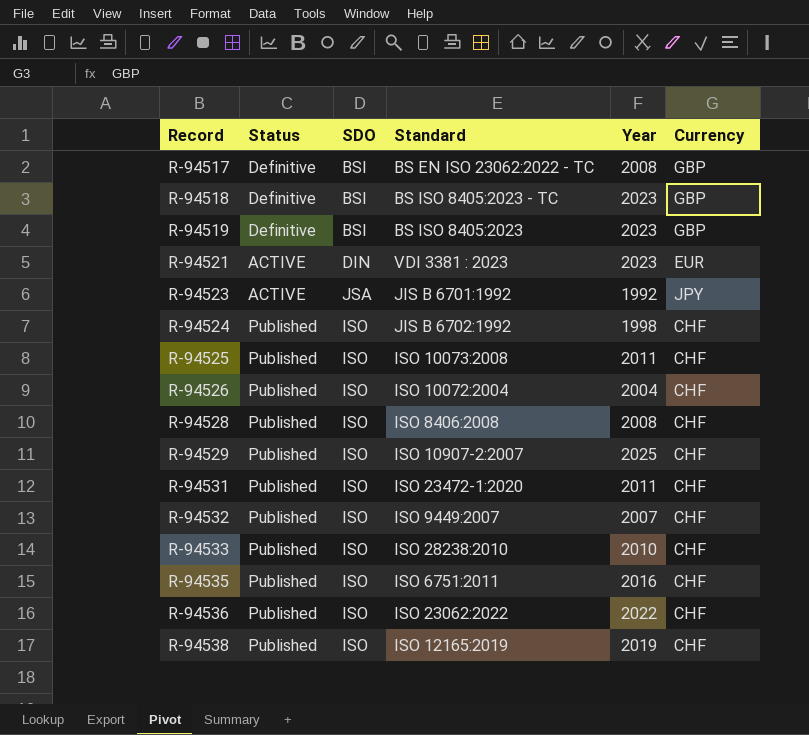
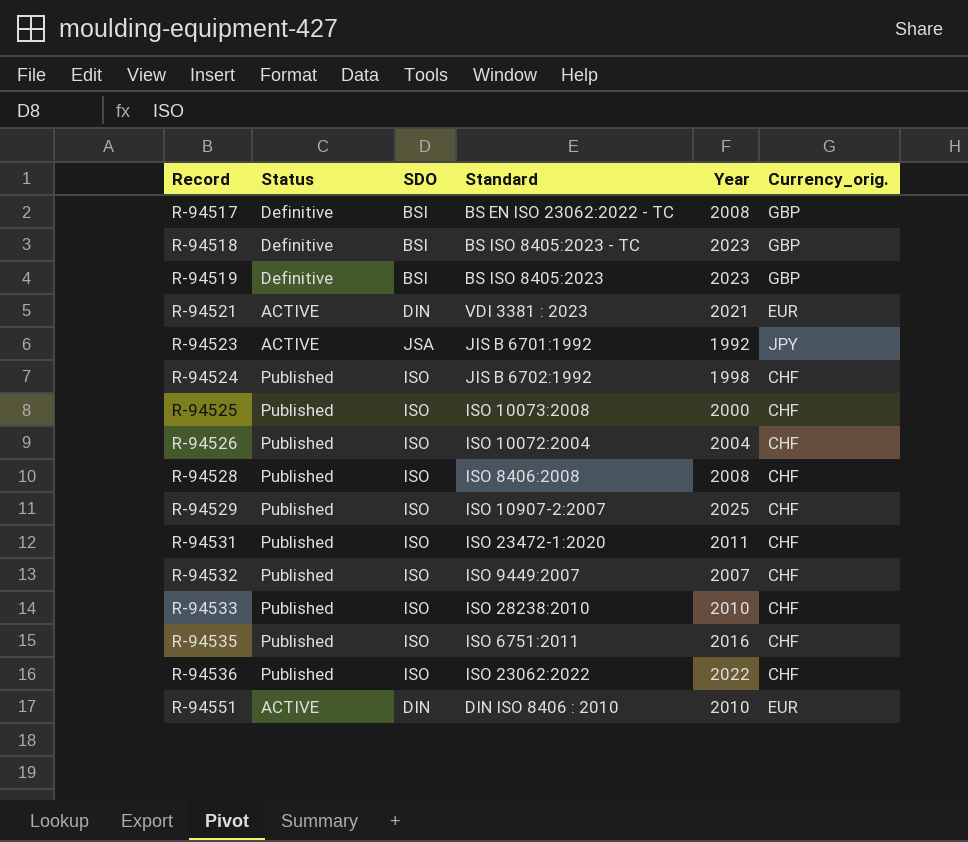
column name: Currency -> Currency_orig.
row R-94538: Published | ISO | ISO 12165:2019 | 2019 | CHF -> none
R-94521 | Year: 2023 -> 2021
R-94525 | Year: 2011 -> 2000
row R-94551: none -> ACTIVE | DIN | DIN ISO 8406 : 2010 | 2010 | EUR

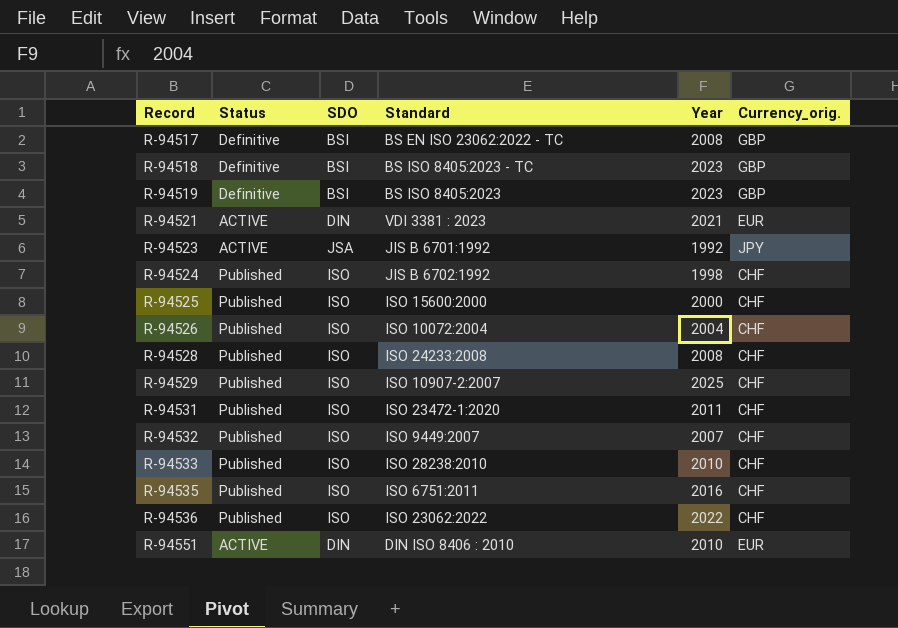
R-94525 | Standard: ISO 10073:2008 -> ISO 15600:2000
R-94528 | Standard: ISO 8406:2008 -> ISO 24233:2008

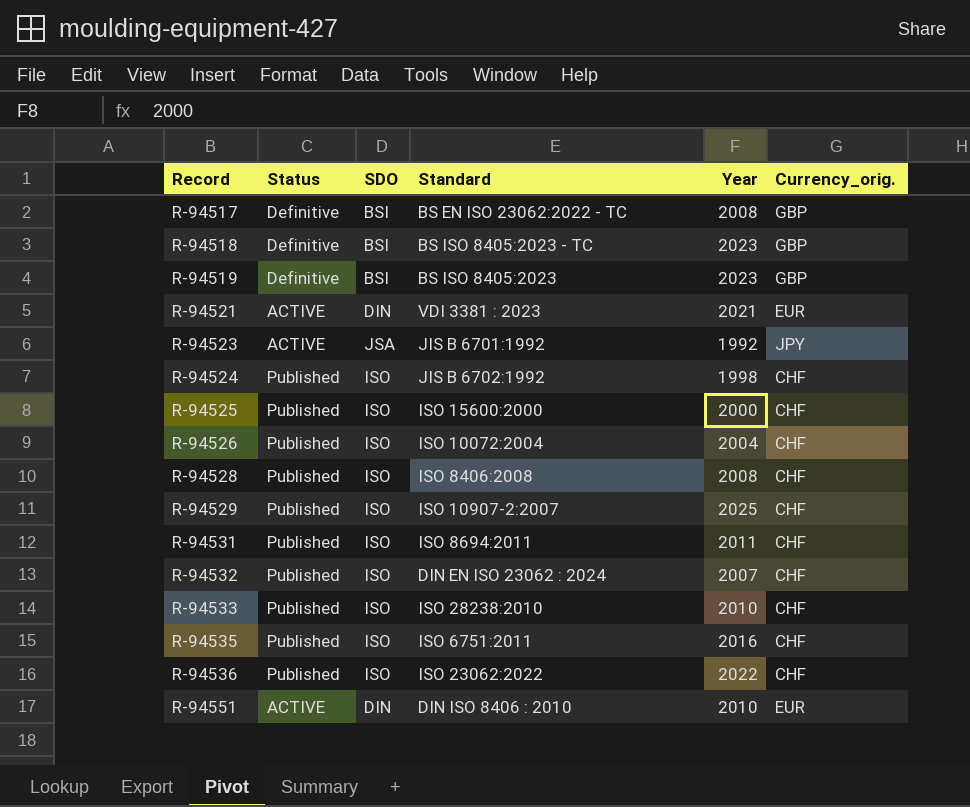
R-94528 | Standard: ISO 24233:2008 -> ISO 8406:2008
R-94531 | Standard: ISO 23472-1:2020 -> ISO 8694:2011
R-94532 | Standard: ISO 9449:2007 -> DIN EN ISO 23062 : 2024

